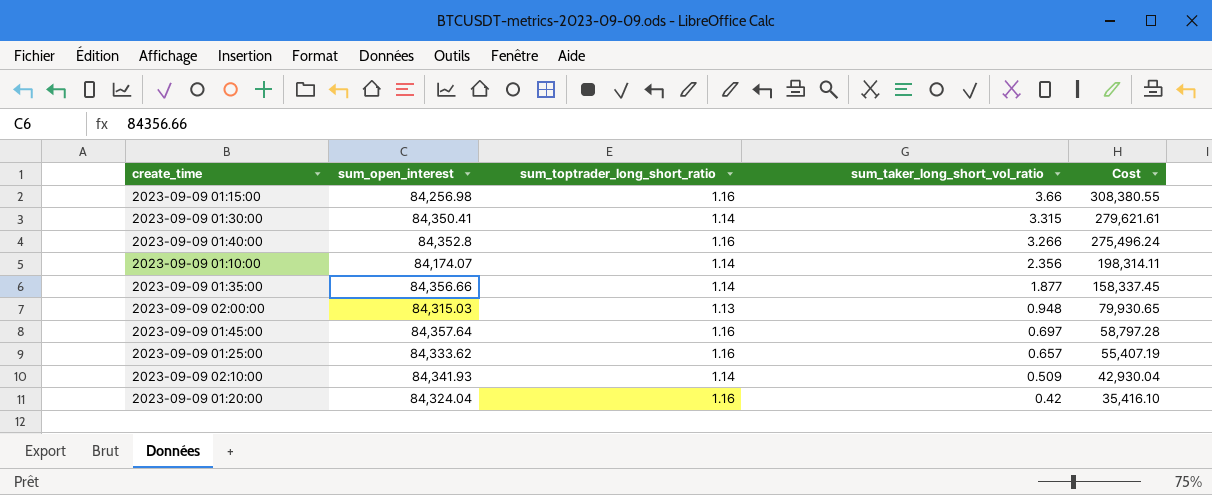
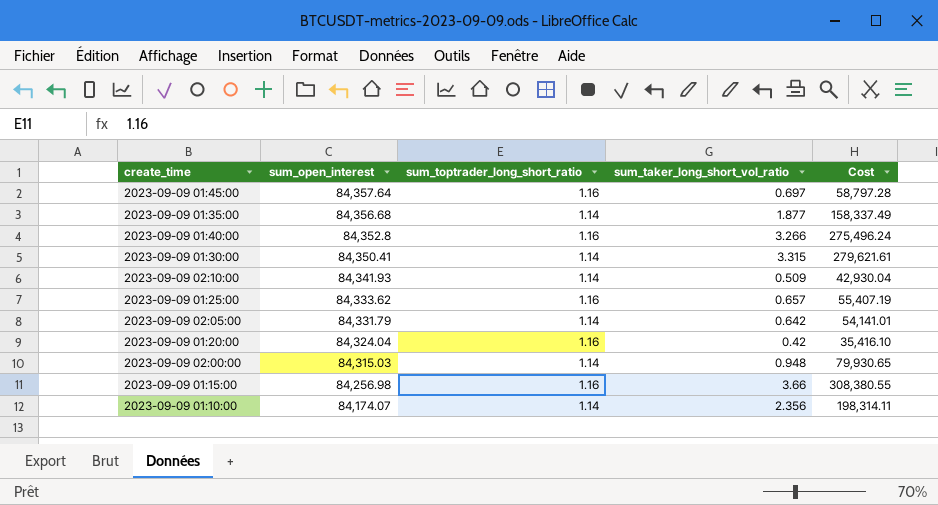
row order: sum_taker_long_short_vol_ratio descending -> sum_open_interest descending
2023-09-09 01:35:00 | sum_open_interest: 84,356.66 -> 84,356.68
2023-09-09 01:35:00 | Cost: 158,337.45 -> 158,337.49
row 2023-09-09 02:05:00: none -> 84,331.79 | 1.14 | 0.642 | 54,141.01
2023-09-09 02:00:00 | sum_toptrader_long_short_ratio: 1.13 -> 1.14

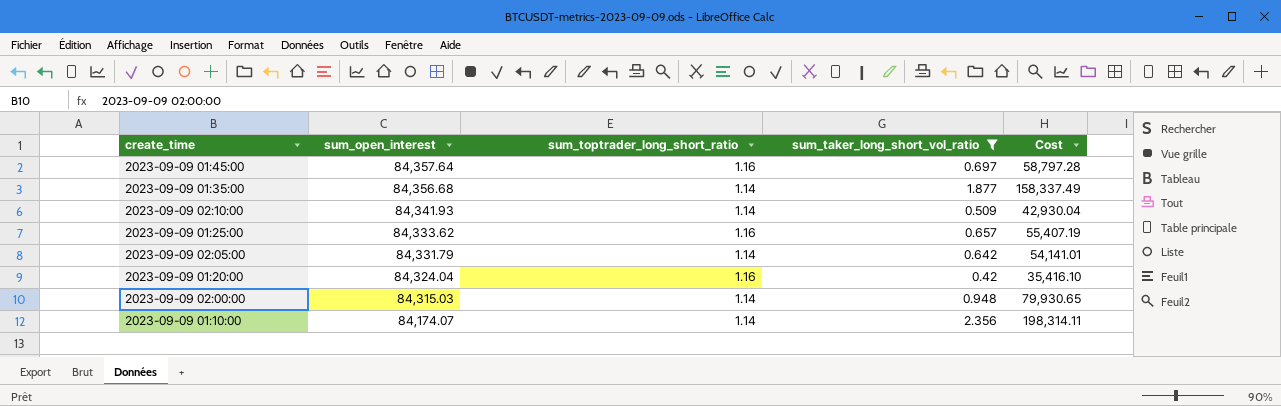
filter: none -> sum_taker_long_short_vol_ratio <= 2.356

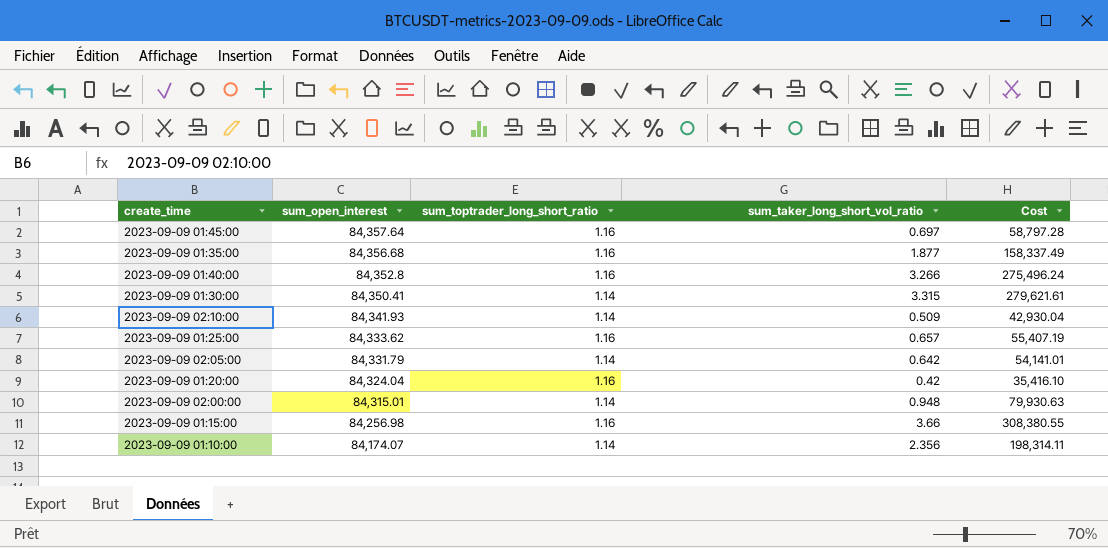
filter: sum_taker_long_short_vol_ratio <= 2.356 -> none
2023-09-09 01:35:00 | sum_toptrader_long_short_ratio: 1.14 -> 1.16
2023-09-09 02:00:00 | sum_open_interest: 84,315.03 -> 84,315.01
2023-09-09 02:00:00 | Cost: 79,930.65 -> 79,930.63

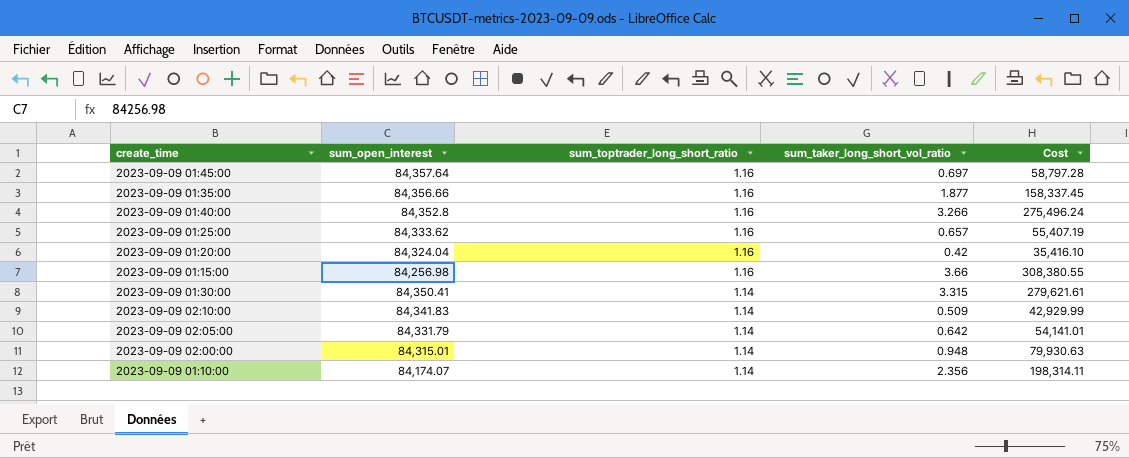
row order: sum_open_interest descending -> sum_toptrader_long_short_ratio descending
2023-09-09 01:35:00 | sum_open_interest: 84,356.68 -> 84,356.66
2023-09-09 01:35:00 | Cost: 158,337.49 -> 158,337.45
2023-09-09 02:10:00 | sum_open_interest: 84,341.93 -> 84,341.83
2023-09-09 02:10:00 | Cost: 42,930.04 -> 42,929.99

